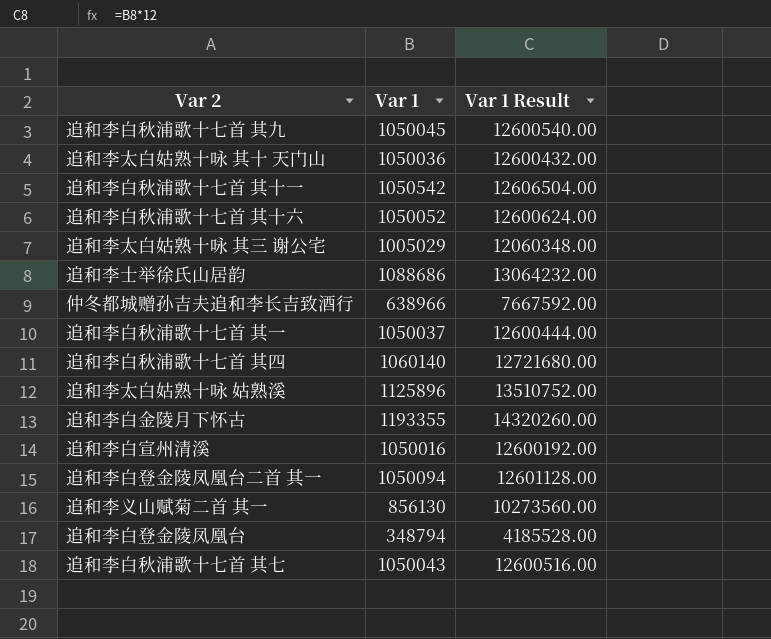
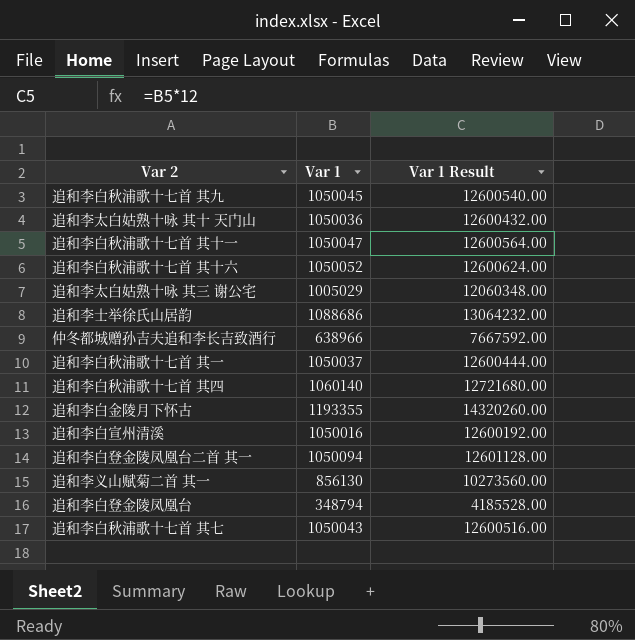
row 追和李太白姑熟十咏 姑熟溪: 1125896 | 13510752.00 -> none
追和李白秋浦歌十七首 其十一 | Var 1: 1050542 -> 1050047
追和李白秋浦歌十七首 其十一 | Var 1 Result: 12606504.00 -> 12600564.00

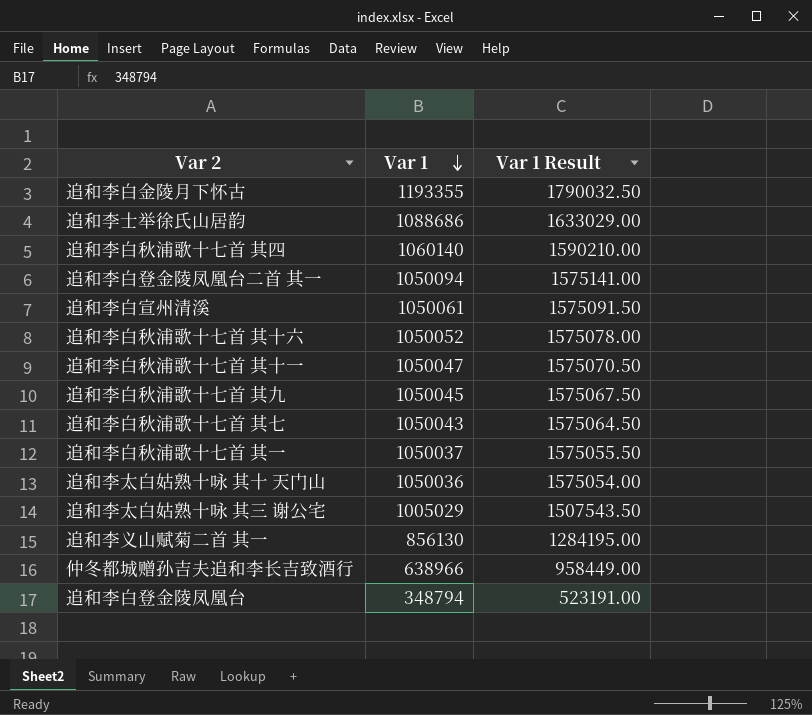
row order: none -> Var 1 descending
column Var 1 Result | formula: [Var 1] * 12 -> [Var 1] * 1.5
追和李白宣州清溪 | Var 1: 1050016 -> 1050061

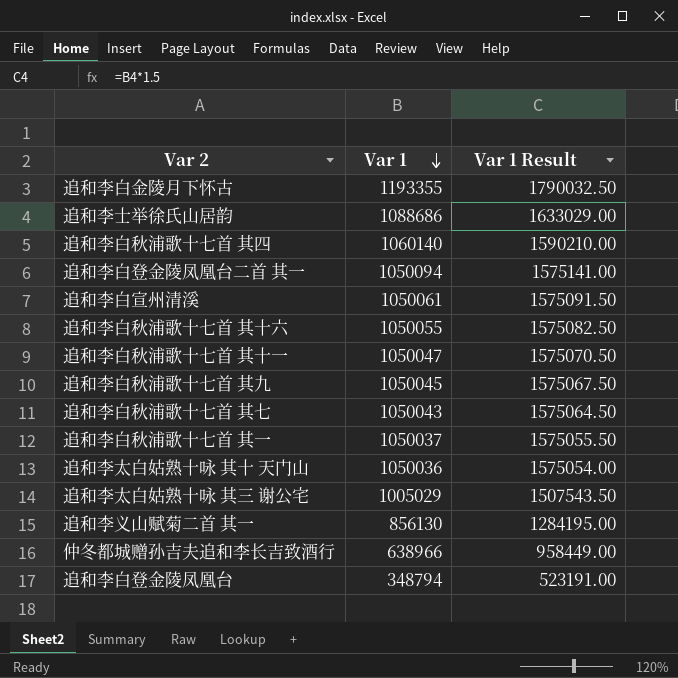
追和李白秋浦歌十七首 其十六 | Var 1: 1050052 -> 1050055
追和李白秋浦歌十七首 其十六 | Var 1 Result: 1575078.00 -> 1575082.50

